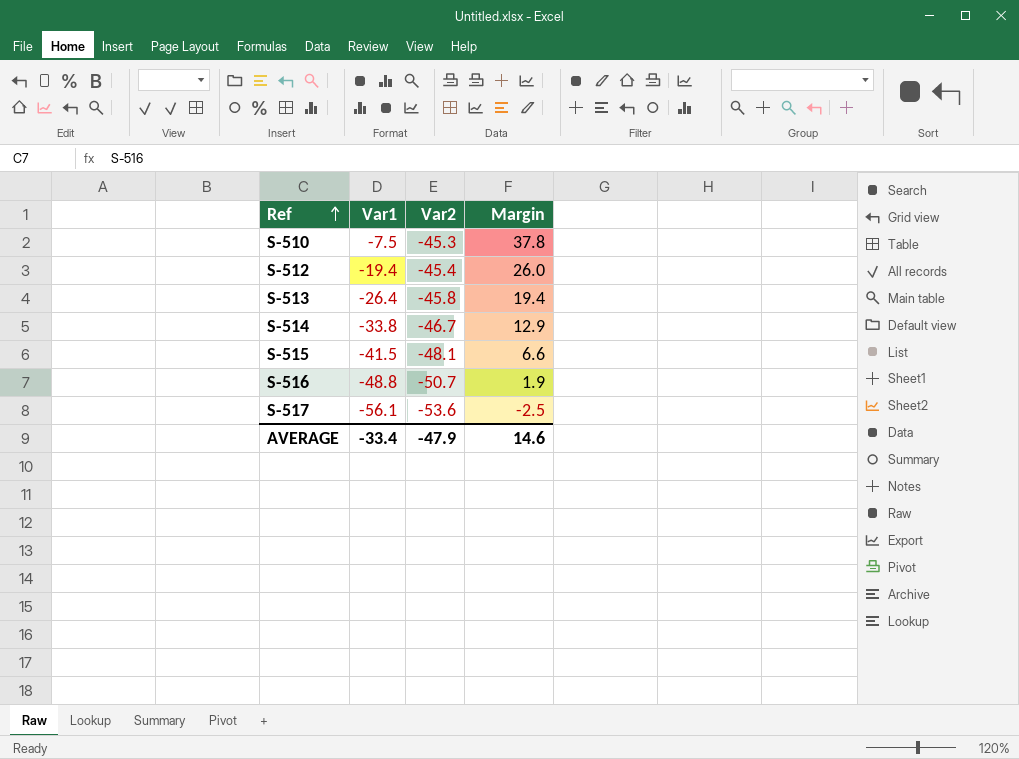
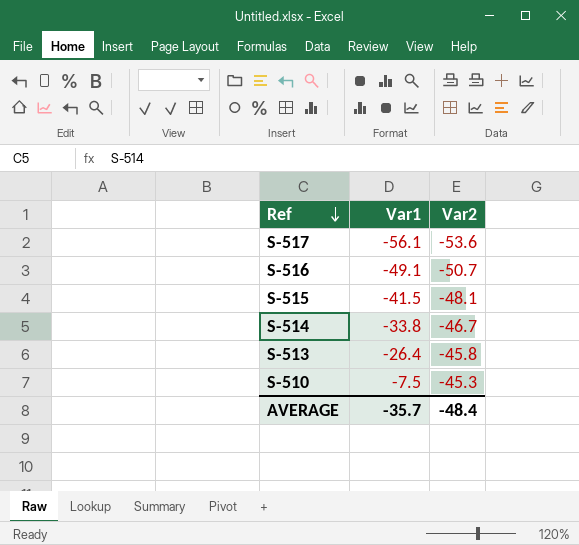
row order: Ref ascending -> Ref descending
column Margin | formula: [Var1] - [Var2] -> none
row S-512: -19.4 | -45.4 | 26.0 -> none
S-516 | Var1: -48.8 -> -49.1
AVERAGE | Var1: -33.4 -> -35.7
AVERAGE | Var2: -47.9 -> -48.4

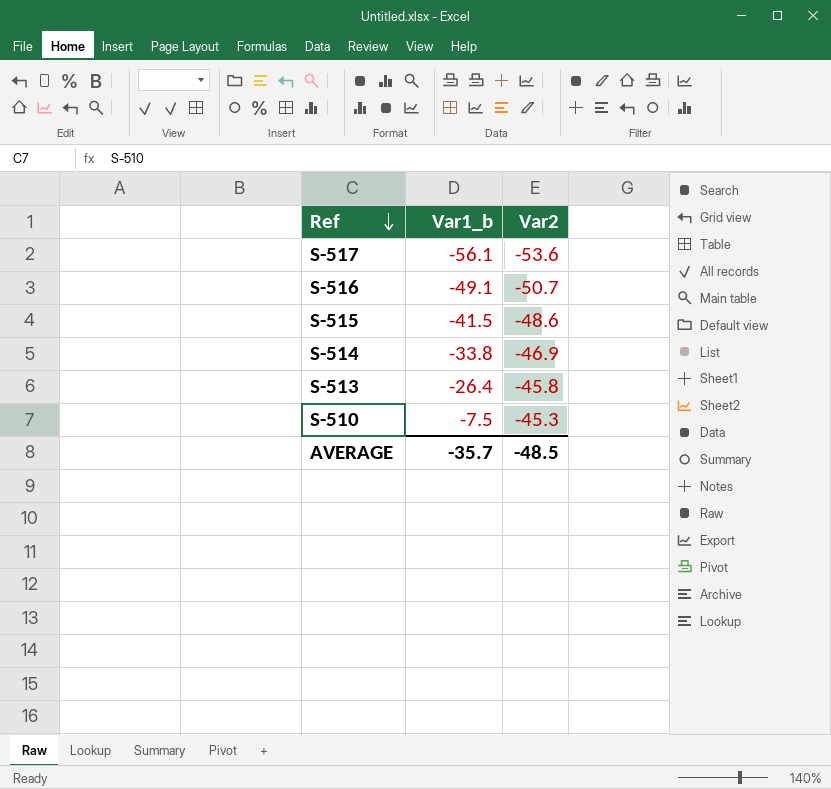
column name: Var1 -> Var1_b
S-515 | Var2: -48.1 -> -48.6
S-514 | Var2: -46.7 -> -46.9
AVERAGE | Var2: -48.4 -> -48.5

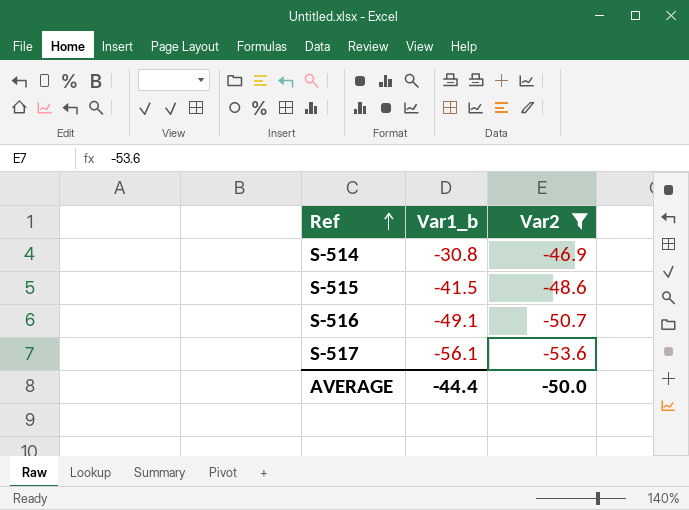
filter: none -> Var2 <= -46.9
row order: Ref descending -> Ref ascending
S-514 | Var1_b: -33.8 -> -30.8
AVERAGE | Var1_b: -35.7 -> -44.4
AVERAGE | Var2: -48.5 -> -50.0

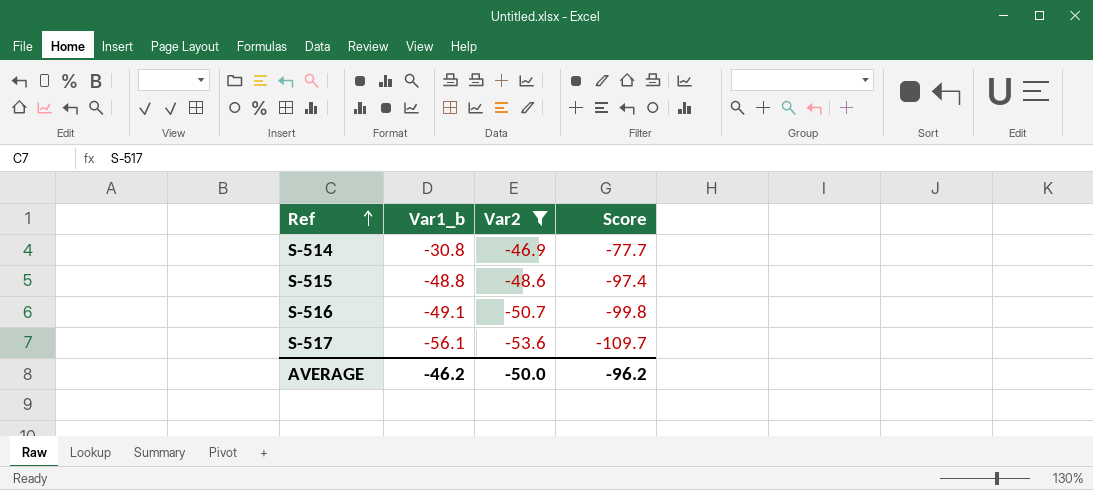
column Score | formula: none -> [Var1_b] + [Var2]
S-515 | Var1_b: -41.5 -> -48.8
AVERAGE | Var1_b: -44.4 -> -46.2

